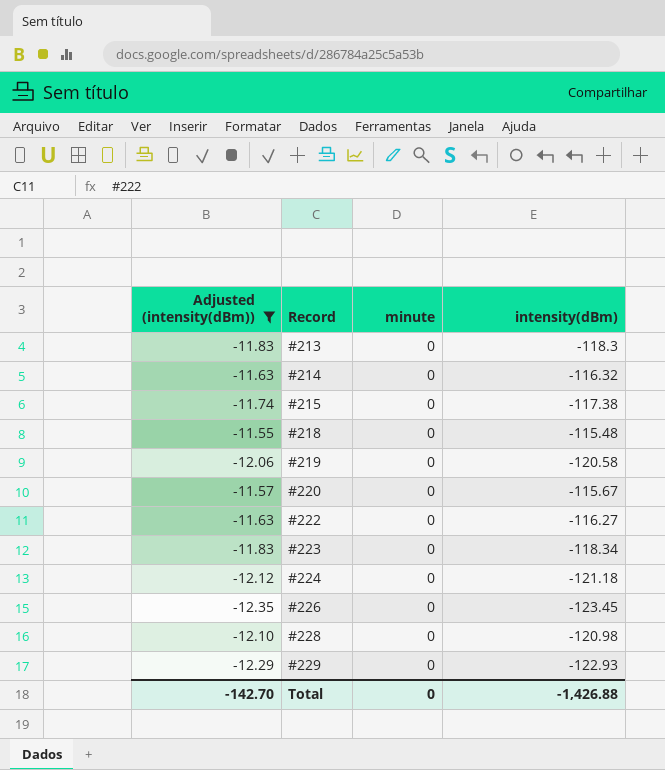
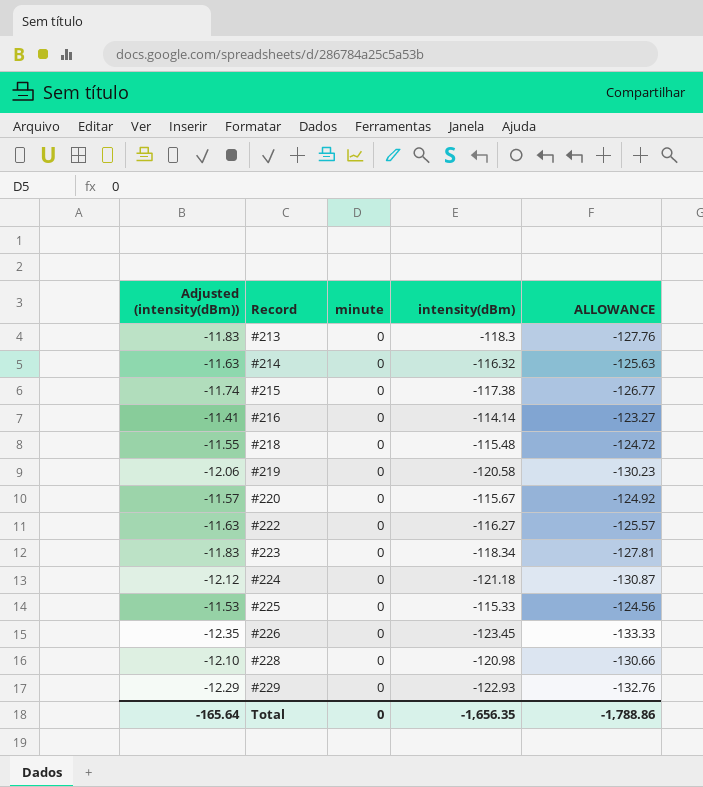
filter: Adjusted (intensity(dBm)) <= -11.55 -> none
column ALLOWANCE | formula: none -> [intensity(dBm)] * 1.08
Total | Adjusted (intensity(dBm)): -142.70 -> -165.64
Total | intensity(dBm): -1,426.88 -> -1,656.35

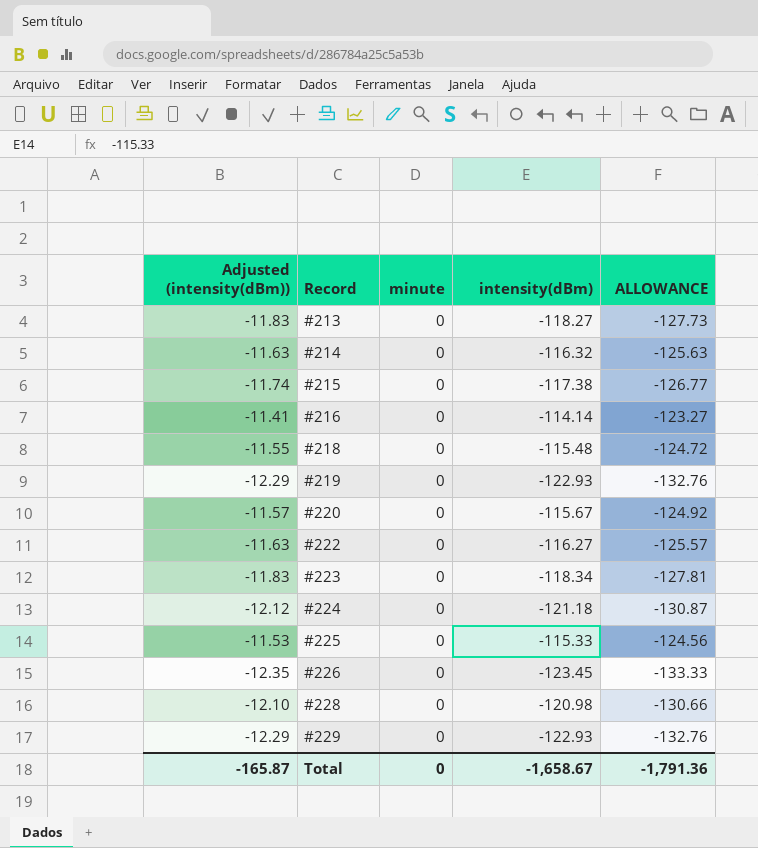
#213 | intensity(dBm): -118.3 -> -118.27
#213 | ALLOWANCE: -127.76 -> -127.73
#219 | Adjusted (intensity(dBm)): -12.06 -> -12.29
#219 | intensity(dBm): -120.58 -> -122.93
#219 | ALLOWANCE: -130.23 -> -132.76
Total | Adjusted (intensity(dBm)): -165.64 -> -165.87
Total | intensity(dBm): -1,656.35 -> -1,658.67
Total | ALLOWANCE: -1,788.86 -> -1,791.36

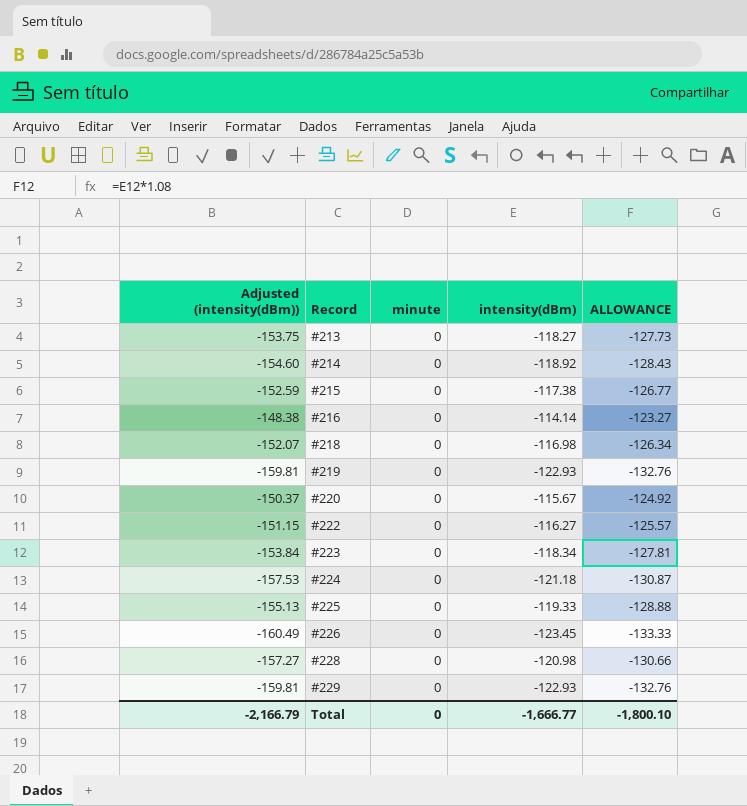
column Adjusted (intensity(dBm)) | formula: [intensity(dBm)] * 0.1 -> [intensity(dBm)] * 1.3
#214 | intensity(dBm): -116.32 -> -118.92
#214 | ALLOWANCE: -125.63 -> -128.43
#218 | intensity(dBm): -115.48 -> -116.98
#218 | ALLOWANCE: -124.72 -> -126.34
#225 | intensity(dBm): -115.33 -> -119.33
#225 | ALLOWANCE: -124.56 -> -128.88
Total | Adjusted (intensity(dBm)): -165.87 -> -2,166.79
Total | intensity(dBm): -1,658.67 -> -1,666.77
Total | ALLOWANCE: -1,791.36 -> -1,800.10

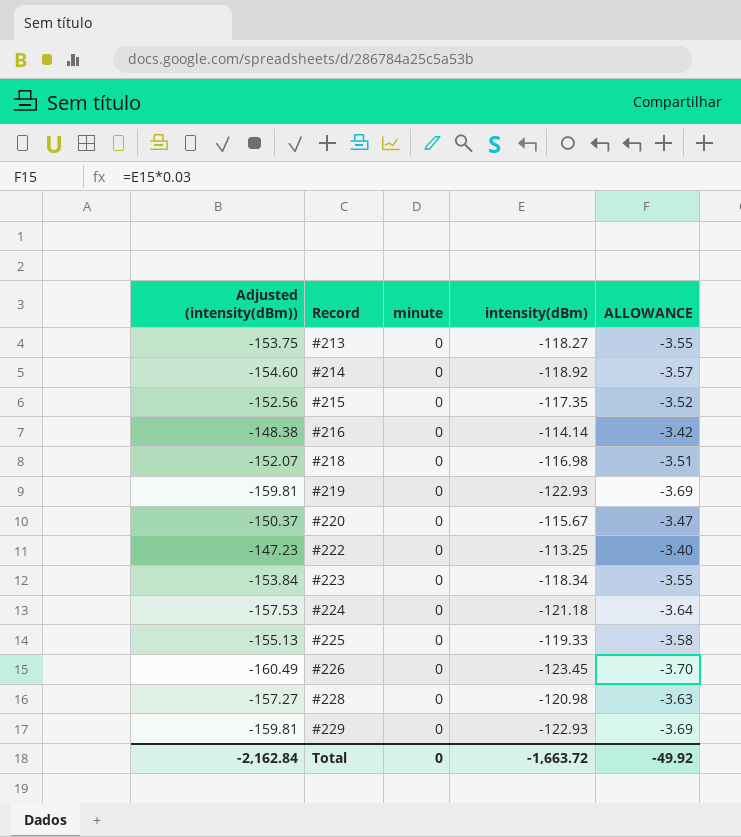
column ALLOWANCE | formula: [intensity(dBm)] * 1.08 -> [intensity(dBm)] * 0.03
#215 | Adjusted (intensity(dBm)): -152.59 -> -152.56
#215 | intensity(dBm): -117.38 -> -117.35
#222 | Adjusted (intensity(dBm)): -151.15 -> -147.23
#222 | intensity(dBm): -116.27 -> -113.25
Total | Adjusted (intensity(dBm)): -2,166.79 -> -2,162.84
Total | intensity(dBm): -1,666.77 -> -1,663.72
Total | ALLOWANCE: -1,800.10 -> -49.92

